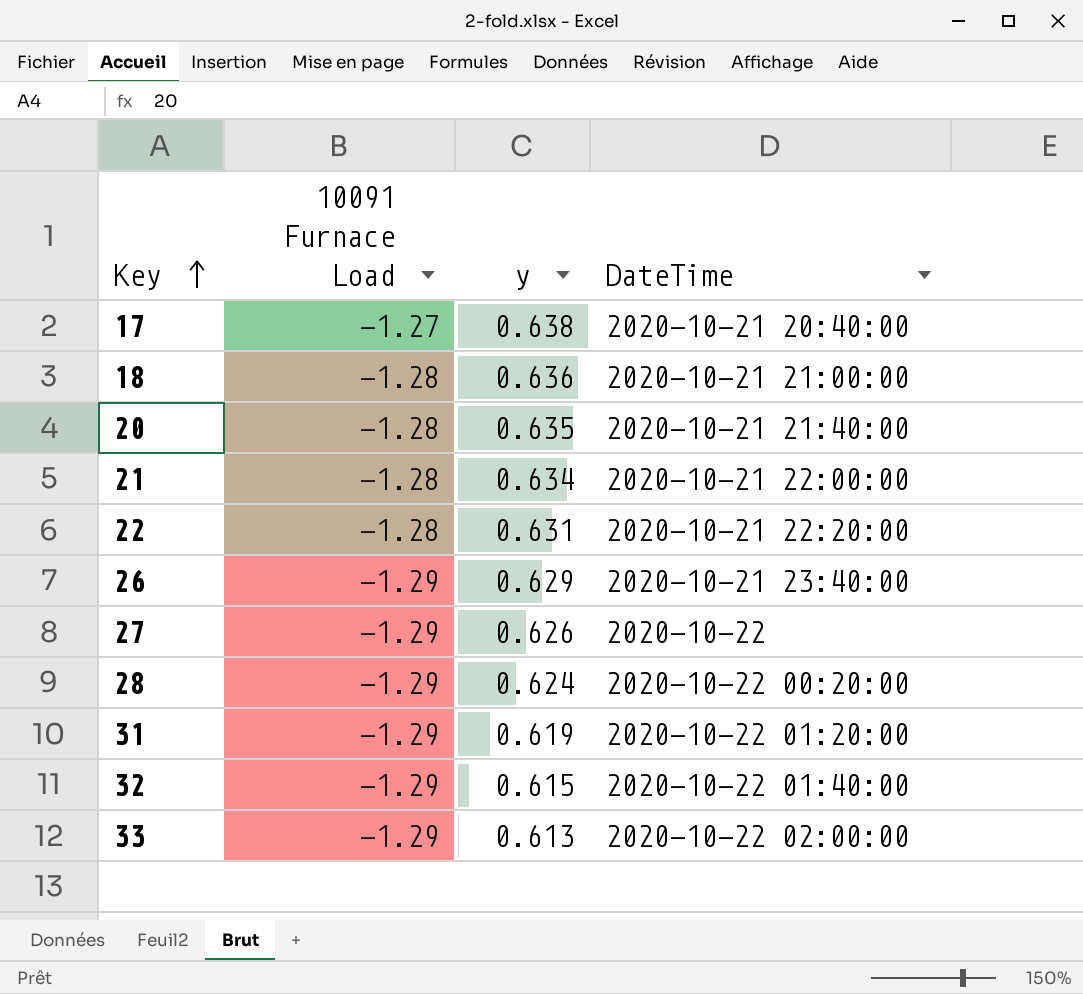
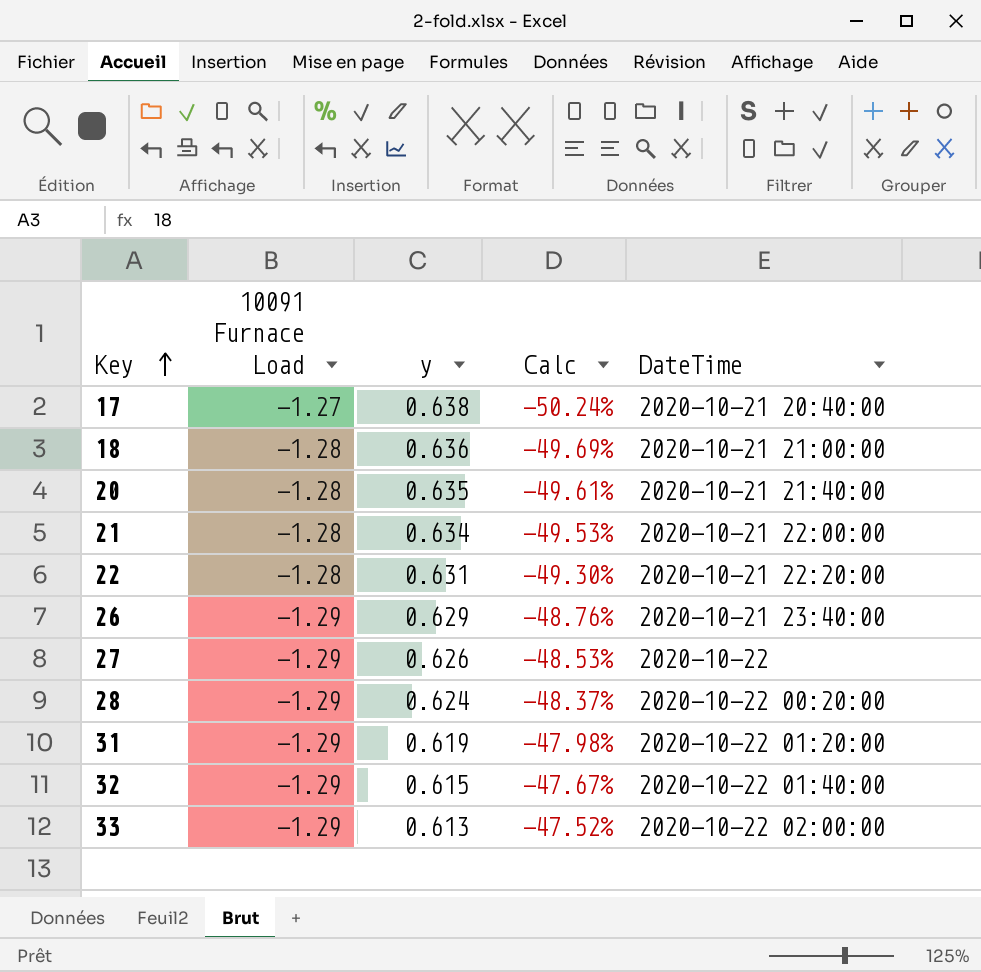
column Calc | formula: none -> [y] / [10091 Furnace Load]

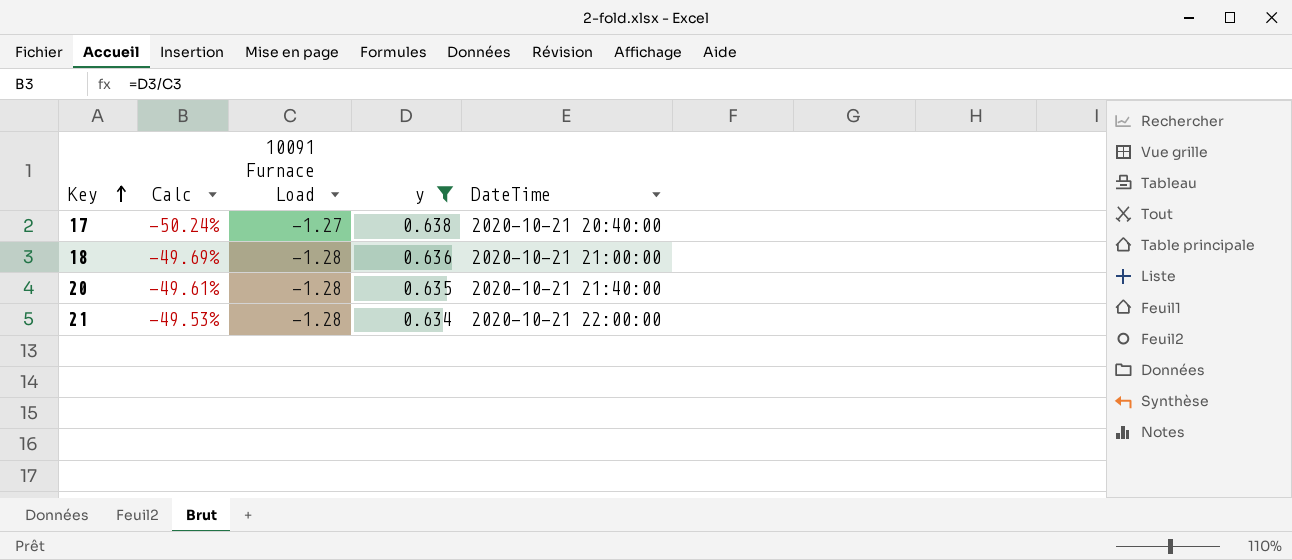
filter: none -> y >= 0.634
column Calc | position: 4 -> 2

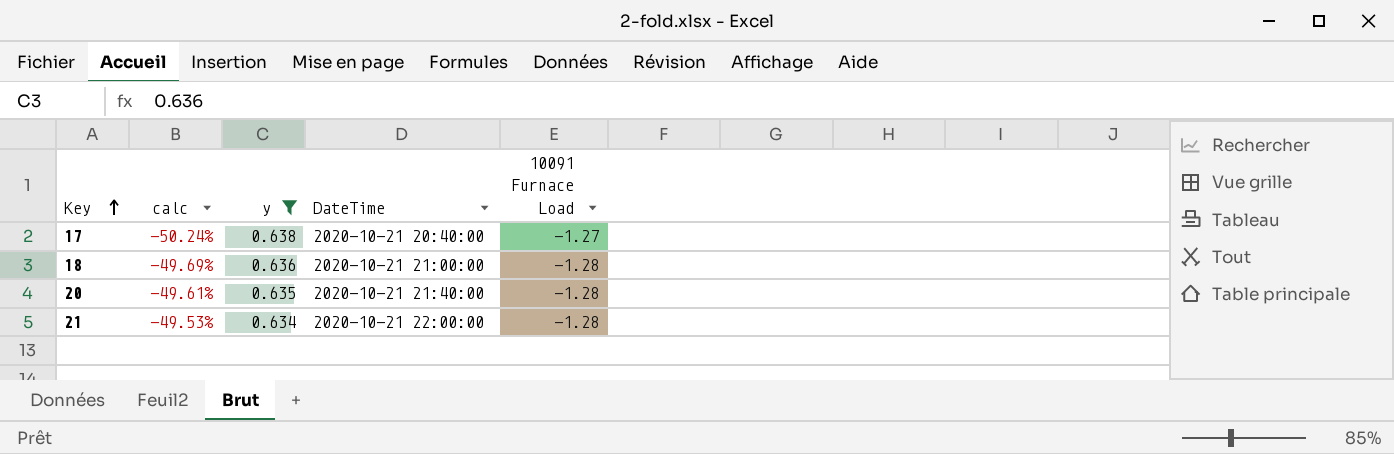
column name: Calc -> calc
column 10091 Furnace Load | position: 3 -> 5

